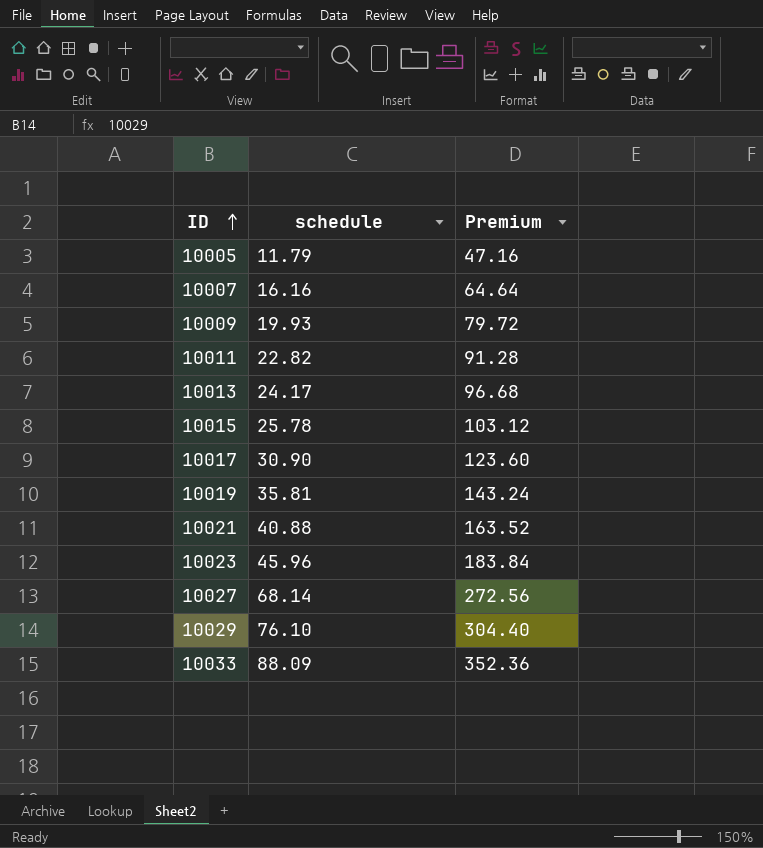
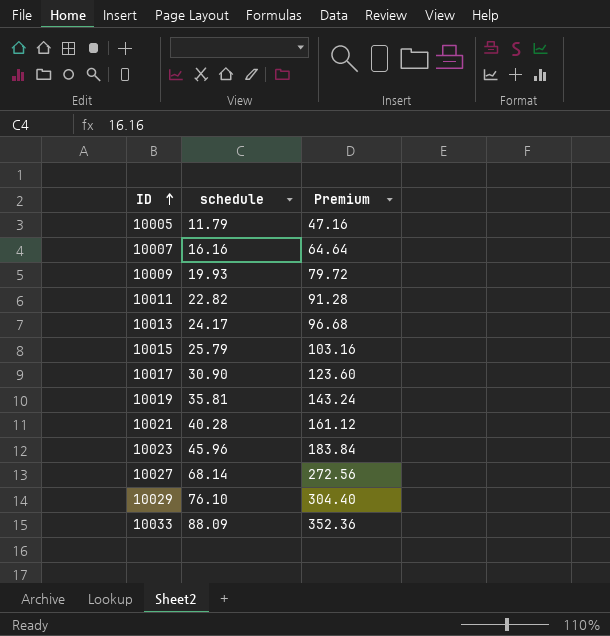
10015 | schedule: 25.78 -> 25.79
10015 | Premium: 103.12 -> 103.16
10021 | schedule: 40.88 -> 40.28
10021 | Premium: 163.52 -> 161.12

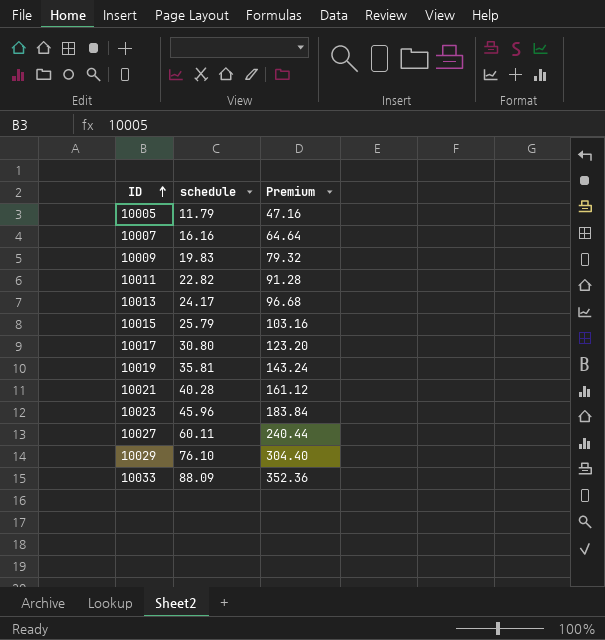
10009 | schedule: 19.93 -> 19.83
10009 | Premium: 79.72 -> 79.32
10017 | schedule: 30.90 -> 30.80
10017 | Premium: 123.60 -> 123.20
10027 | schedule: 68.14 -> 60.11
10027 | Premium: 272.56 -> 240.44

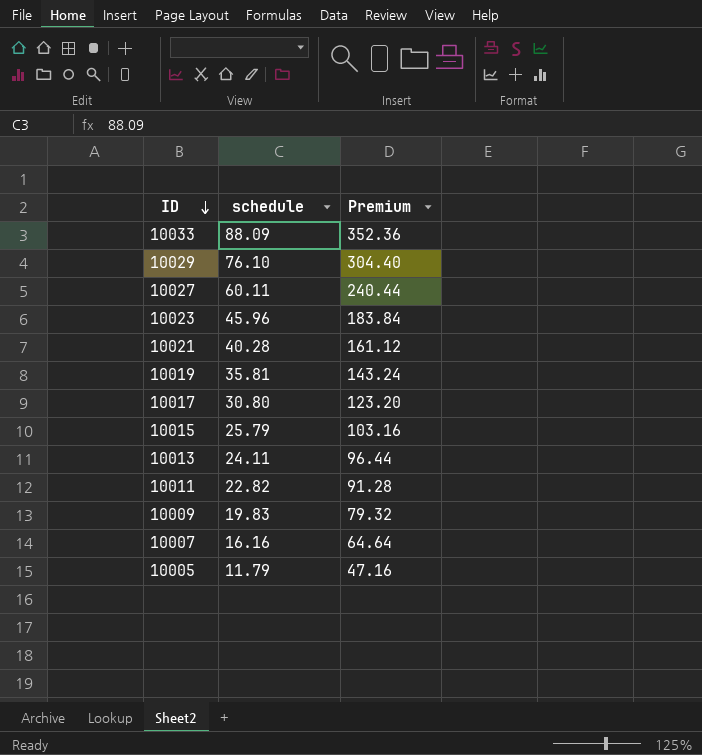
row order: ID ascending -> ID descending
10013 | schedule: 24.17 -> 24.11
10013 | Premium: 96.68 -> 96.44

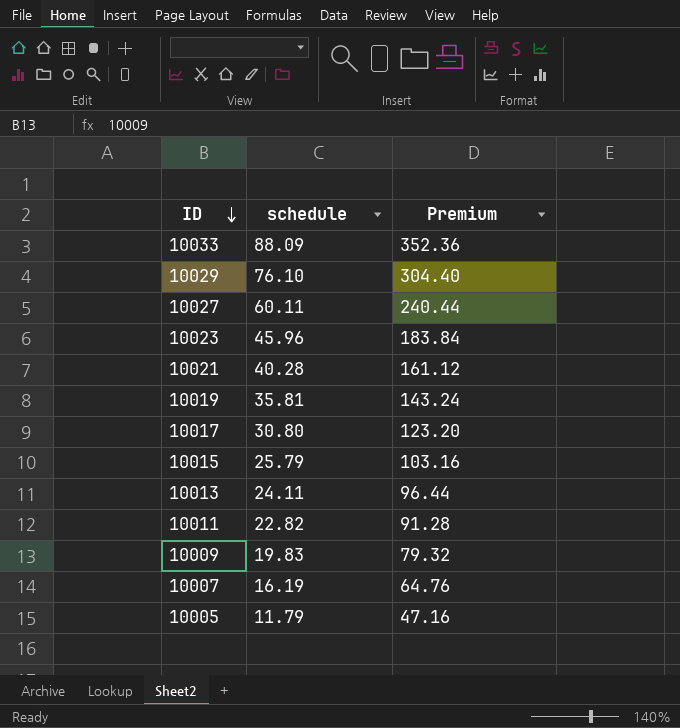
10007 | schedule: 16.16 -> 16.19
10007 | Premium: 64.64 -> 64.76

